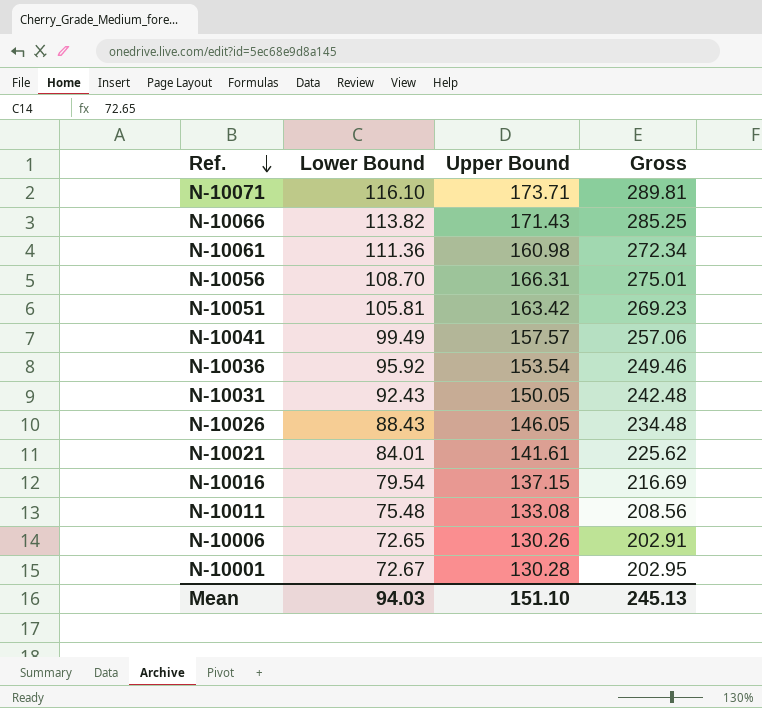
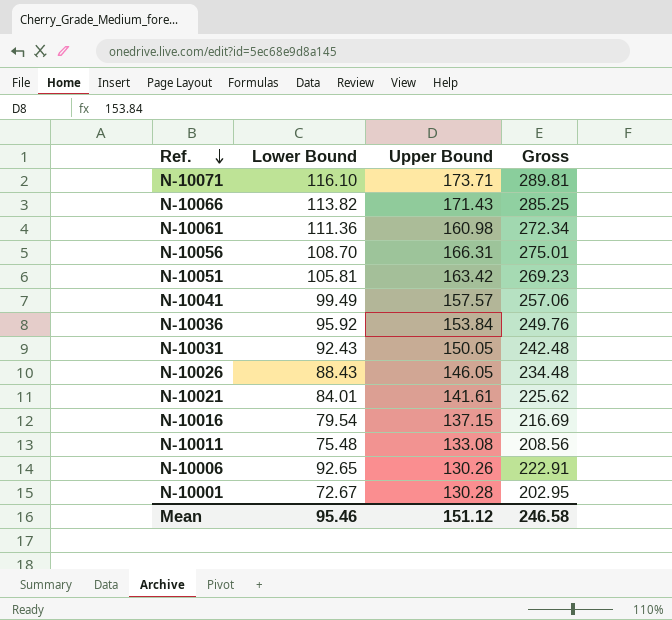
N-10036 | Upper Bound: 153.54 -> 153.84
N-10036 | Gross: 249.46 -> 249.76
N-10006 | Lower Bound: 72.65 -> 92.65
N-10006 | Gross: 202.91 -> 222.91
Mean | Lower Bound: 94.03 -> 95.46
Mean | Upper Bound: 151.10 -> 151.12
Mean | Gross: 245.13 -> 246.58

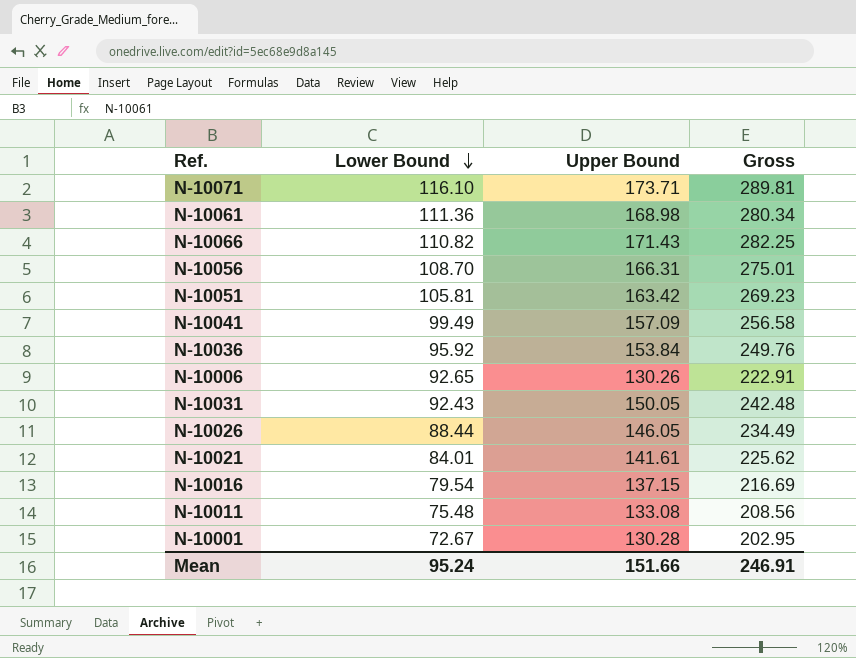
row order: Ref. descending -> Lower Bound descending
N-10061 | Upper Bound: 160.98 -> 168.98
N-10061 | Gross: 272.34 -> 280.34
N-10066 | Lower Bound: 113.82 -> 110.82
N-10066 | Gross: 285.25 -> 282.25
N-10041 | Upper Bound: 157.57 -> 157.09
N-10041 | Gross: 257.06 -> 256.58
N-10026 | Lower Bound: 88.43 -> 88.44
N-10026 | Gross: 234.48 -> 234.49
Mean | Lower Bound: 95.46 -> 95.24
Mean | Upper Bound: 151.12 -> 151.66
Mean | Gross: 246.58 -> 246.91

